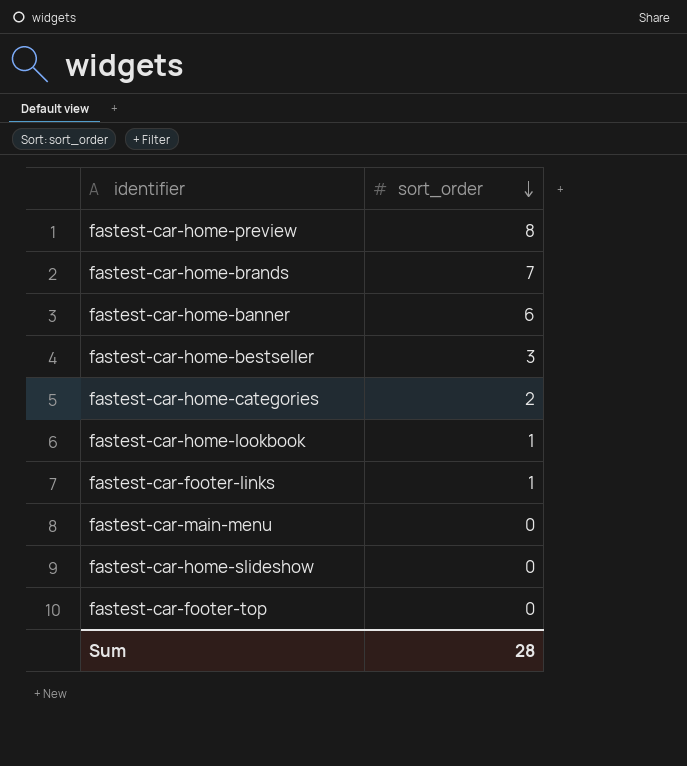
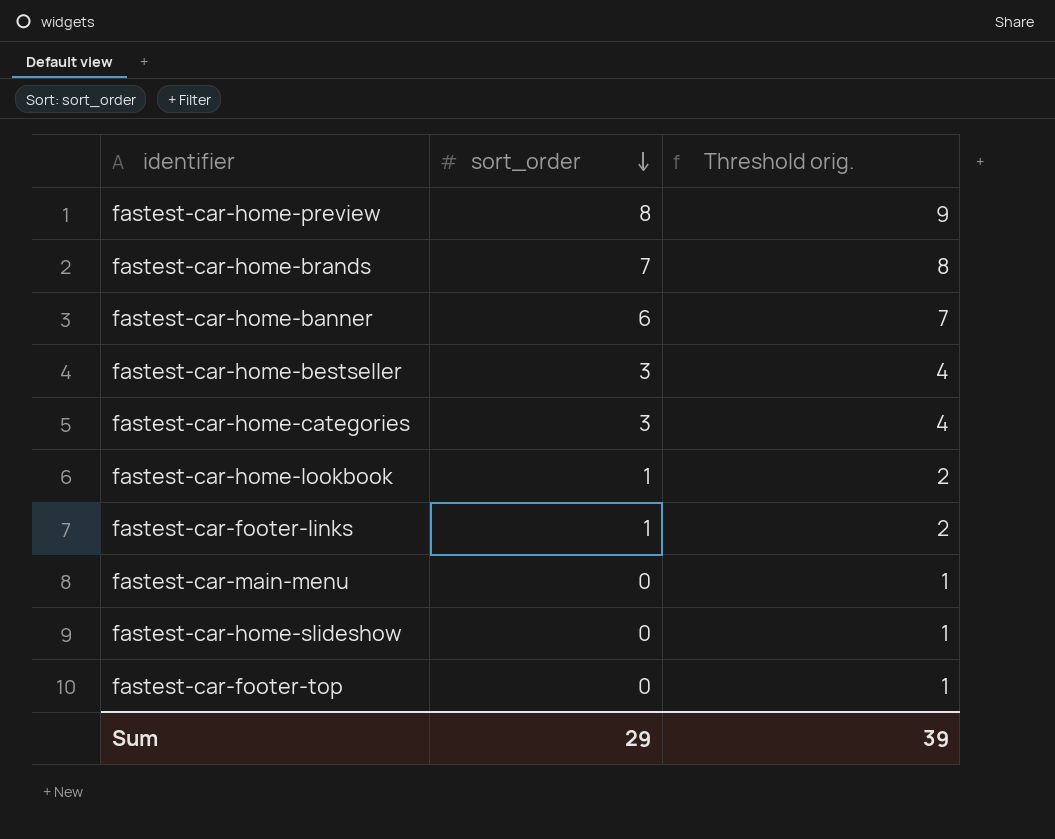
column Threshold orig. | formula: none -> [sort_order] + 1
fastest-car-home-categories | sort_order: 2 -> 3
Sum | sort_order: 28 -> 29

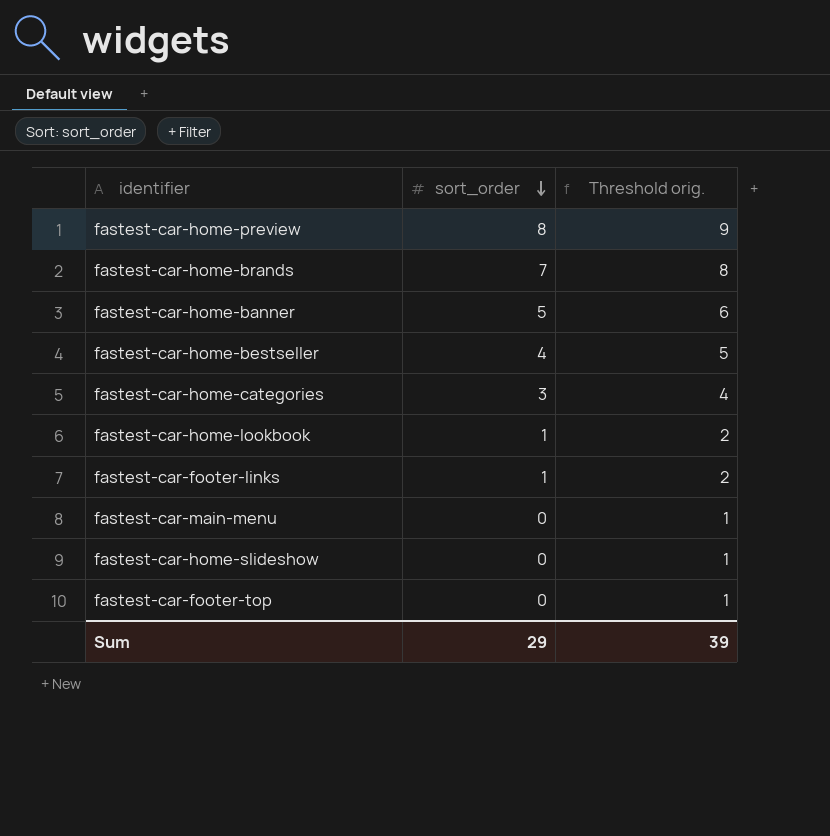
fastest-car-home-banner | sort_order: 6 -> 5
fastest-car-home-banner | Threshold orig.: 7 -> 6
fastest-car-home-bestseller | sort_order: 3 -> 4
fastest-car-home-bestseller | Threshold orig.: 4 -> 5

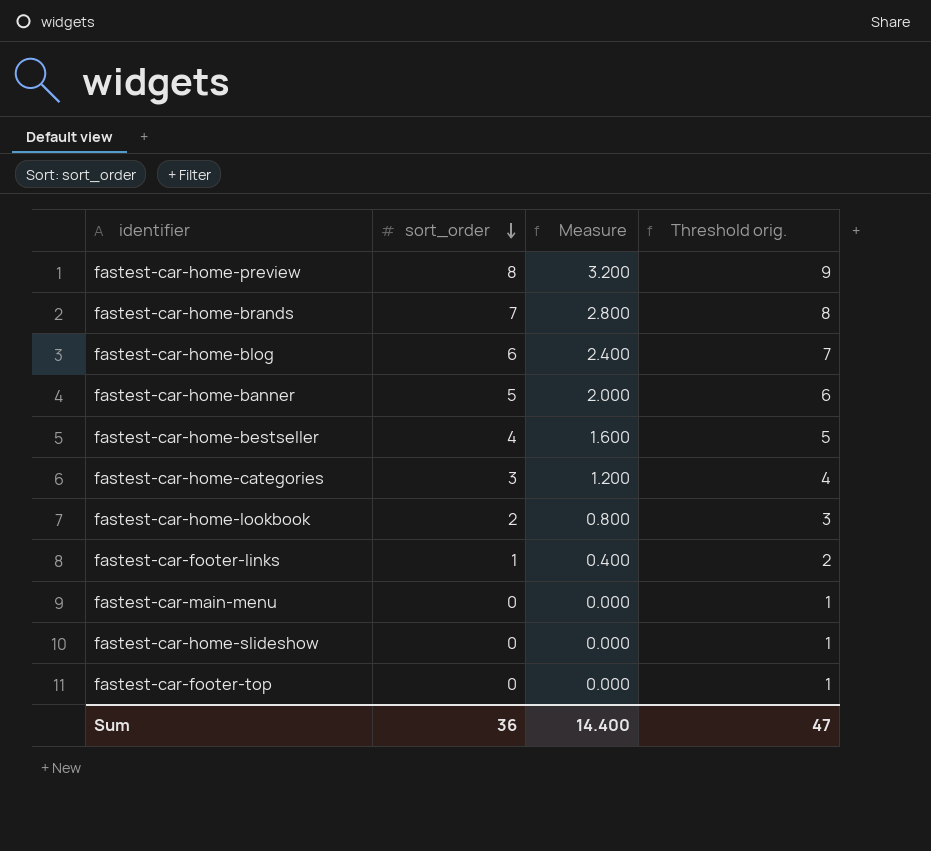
column Measure | formula: none -> [sort_order] * 0.4
row fastest-car-home-blog: none -> 6 | 2.400 | 7
fastest-car-home-lookbook | sort_order: 1 -> 2
fastest-car-home-lookbook | Threshold orig.: 2 -> 3
Sum | sort_order: 29 -> 36
Sum | Threshold orig.: 39 -> 47

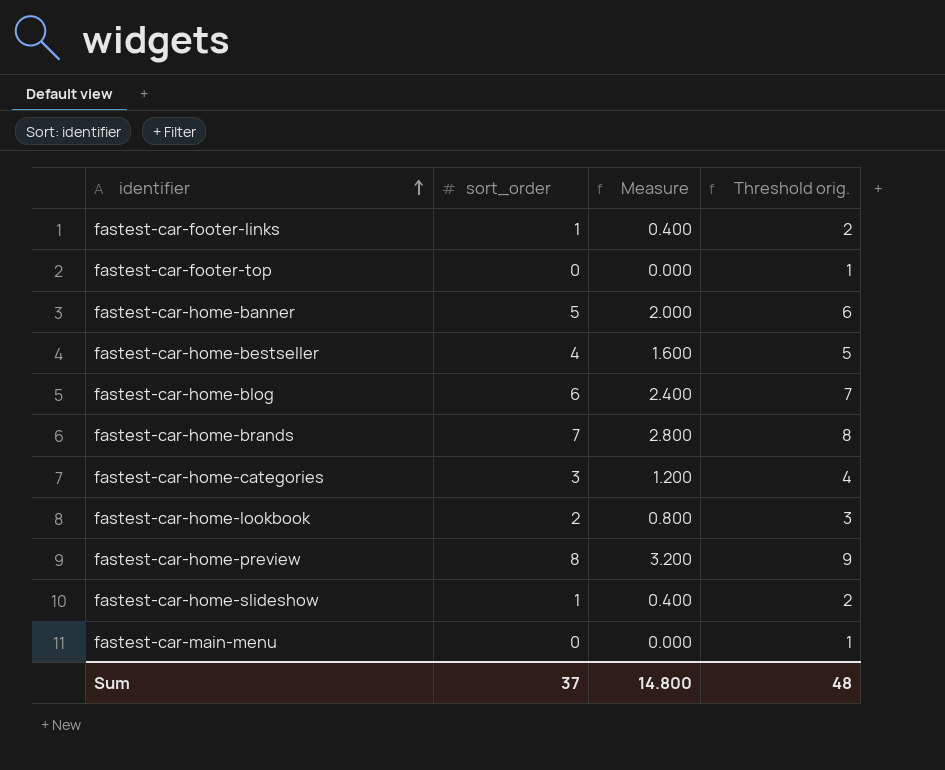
row order: sort_order descending -> identifier ascending
fastest-car-home-slideshow | sort_order: 0 -> 1
fastest-car-home-slideshow | Measure: 0.000 -> 0.400
fastest-car-home-slideshow | Threshold orig.: 1 -> 2
Sum | sort_order: 36 -> 37
Sum | Measure: 14.400 -> 14.800
Sum | Threshold orig.: 47 -> 48

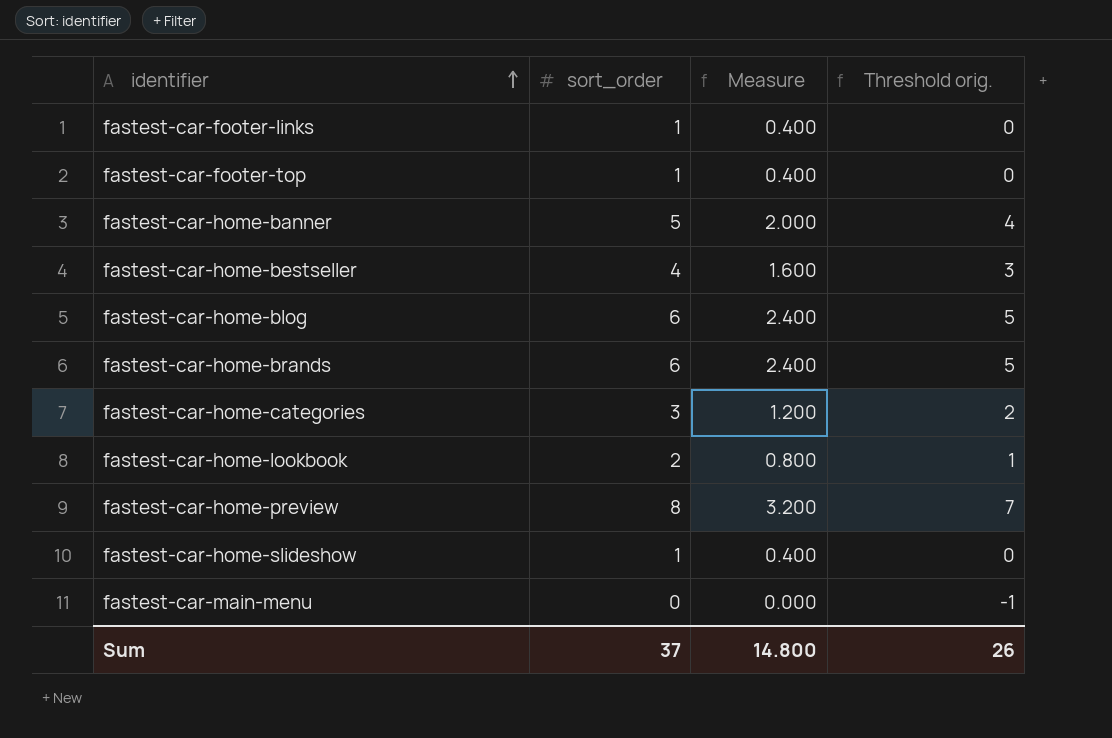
column Threshold orig. | formula: [sort_order] + 1 -> [sort_order] - 1
fastest-car-footer-top | sort_order: 0 -> 1
fastest-car-footer-top | Measure: 0.000 -> 0.400
fastest-car-home-brands | sort_order: 7 -> 6
fastest-car-home-brands | Measure: 2.800 -> 2.400
Sum | Threshold orig.: 48 -> 26

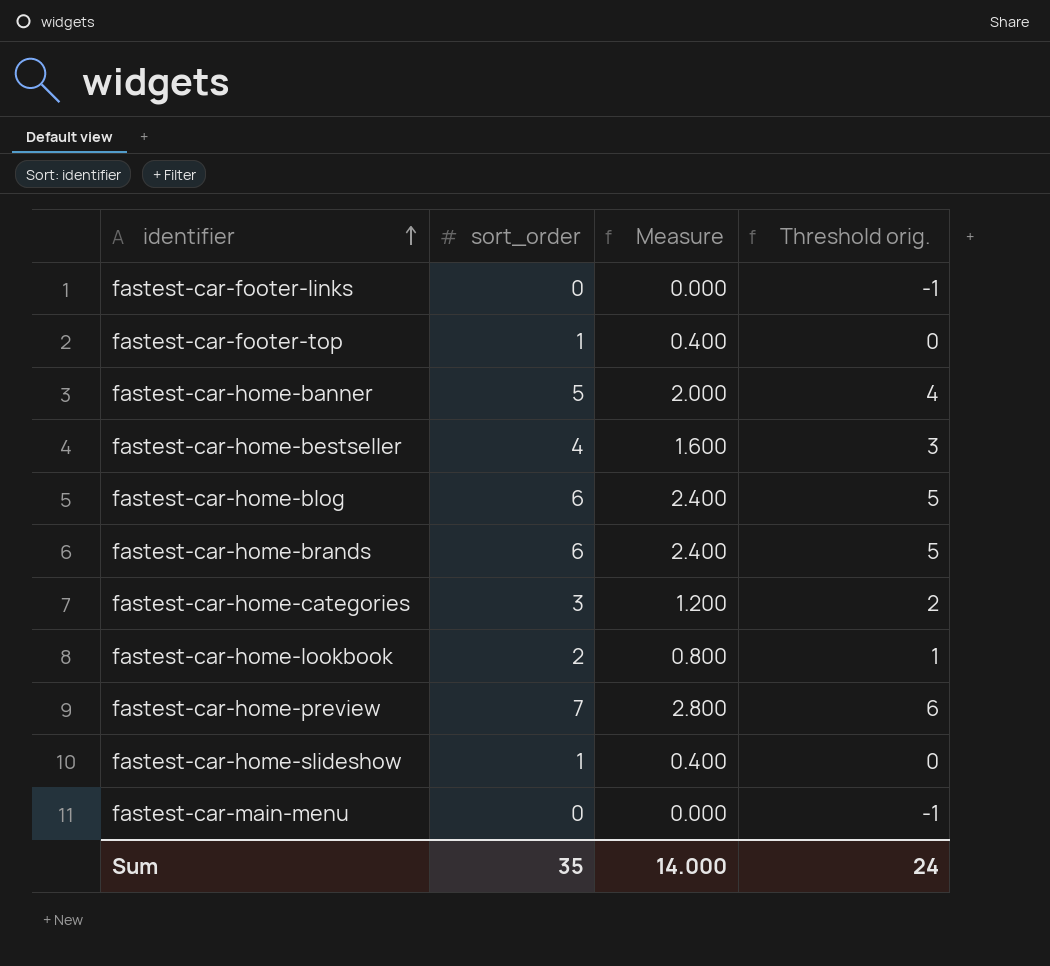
fastest-car-footer-links | sort_order: 1 -> 0
fastest-car-footer-links | Measure: 0.400 -> 0.000
fastest-car-footer-links | Threshold orig.: 0 -> -1
fastest-car-home-preview | sort_order: 8 -> 7
fastest-car-home-preview | Measure: 3.200 -> 2.800
fastest-car-home-preview | Threshold orig.: 7 -> 6
Sum | sort_order: 37 -> 35
Sum | Measure: 14.800 -> 14.000
Sum | Threshold orig.: 26 -> 24

